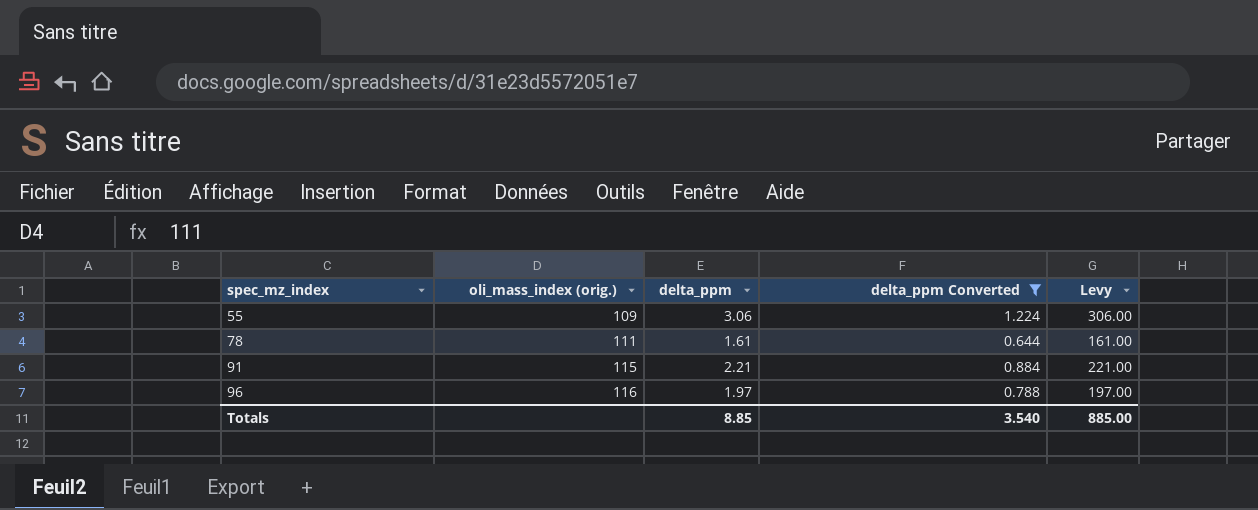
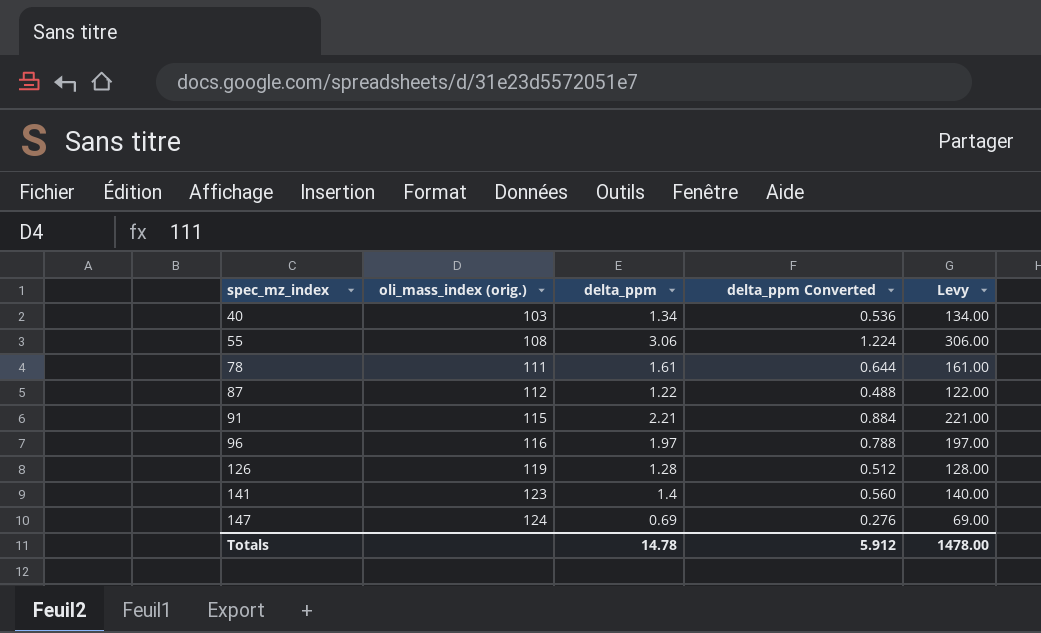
filter: delta_ppm Converted >= 0.644 -> none
55 | oli_mass_index (orig.): 109 -> 108
Totals | delta_ppm: 8.85 -> 14.78
Totals | delta_ppm Converted: 3.540 -> 5.912
Totals | Levy: 885.00 -> 1478.00

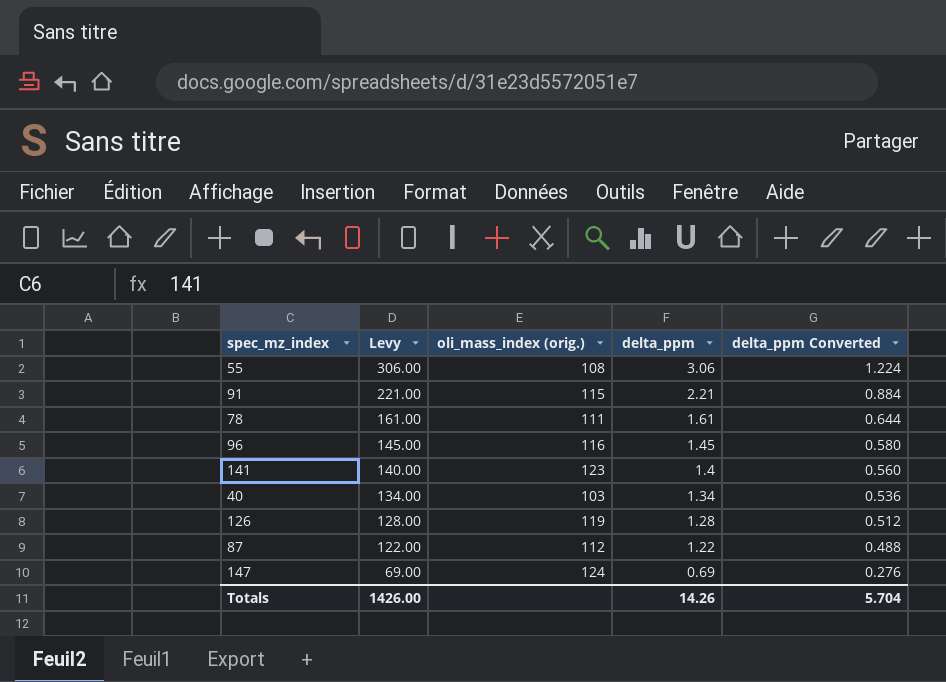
row order: spec_mz_index ascending -> Levy descending
column Levy | position: 5 -> 2
96 | Levy: 197.00 -> 145.00
96 | delta_ppm: 1.97 -> 1.45
96 | delta_ppm Converted: 0.788 -> 0.580
Totals | Levy: 1478.00 -> 1426.00
Totals | delta_ppm: 14.78 -> 14.26
Totals | delta_ppm Converted: 5.912 -> 5.704

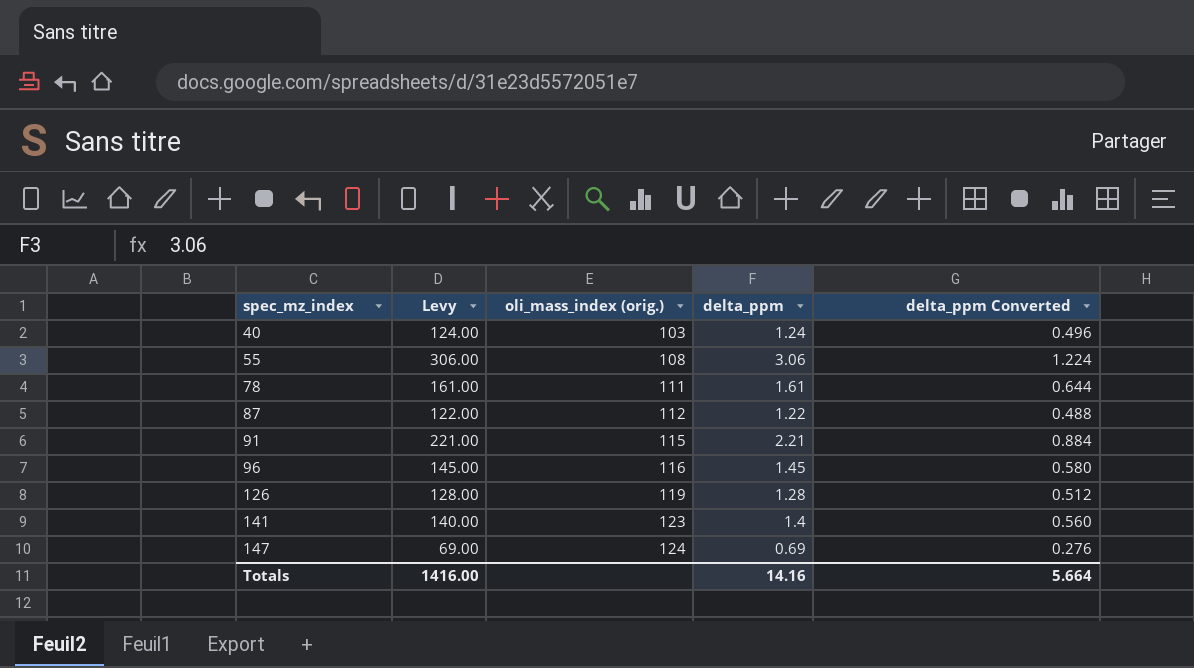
row order: Levy descending -> spec_mz_index ascending
40 | Levy: 134.00 -> 124.00
40 | delta_ppm: 1.34 -> 1.24
40 | delta_ppm Converted: 0.536 -> 0.496
Totals | Levy: 1426.00 -> 1416.00
Totals | delta_ppm: 14.26 -> 14.16
Totals | delta_ppm Converted: 5.704 -> 5.664

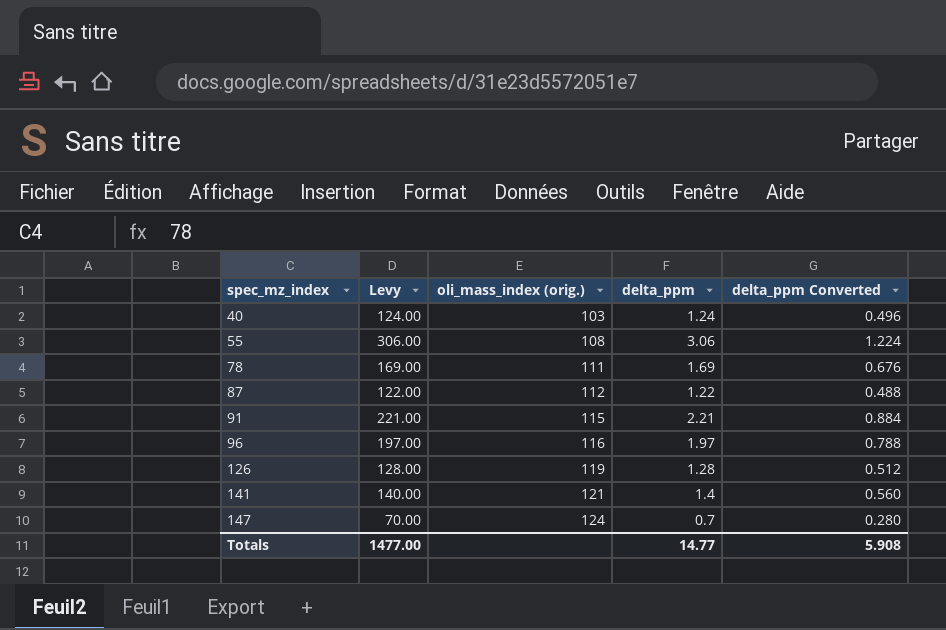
78 | Levy: 161.00 -> 169.00
78 | delta_ppm: 1.61 -> 1.69
78 | delta_ppm Converted: 0.644 -> 0.676
96 | Levy: 145.00 -> 197.00
96 | delta_ppm: 1.45 -> 1.97
96 | delta_ppm Converted: 0.580 -> 0.788
141 | oli_mass_index (orig.): 123 -> 121
147 | Levy: 69.00 -> 70.00
147 | delta_ppm: 0.69 -> 0.7
147 | delta_ppm Converted: 0.276 -> 0.280
Totals | Levy: 1416.00 -> 1477.00
Totals | delta_ppm: 14.16 -> 14.77
Totals | delta_ppm Converted: 5.664 -> 5.908

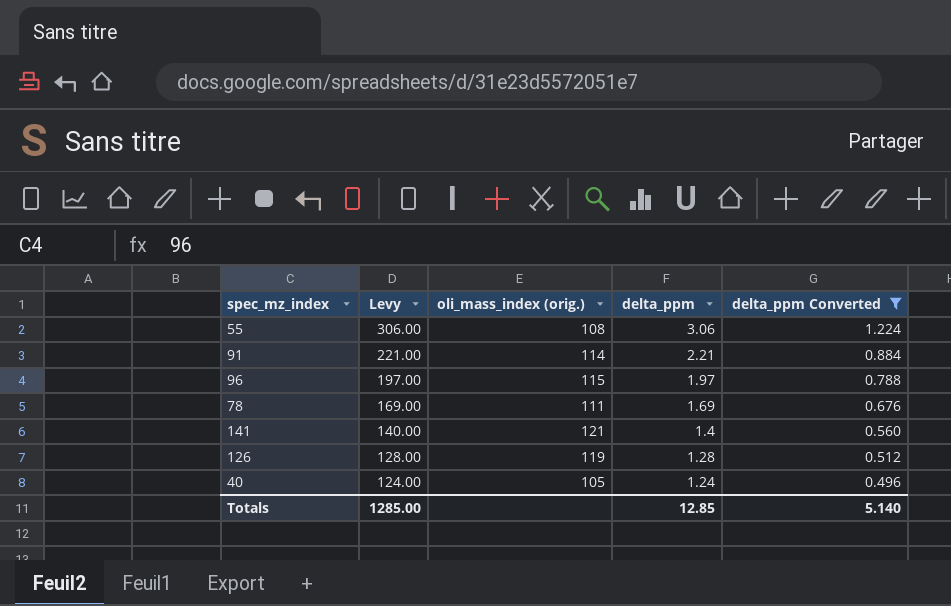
filter: none -> delta_ppm Converted >= 0.496
row order: spec_mz_index ascending -> Levy descending
91 | oli_mass_index (orig.): 115 -> 114
96 | oli_mass_index (orig.): 116 -> 115
40 | oli_mass_index (orig.): 103 -> 105
Totals | Levy: 1477.00 -> 1285.00
Totals | delta_ppm: 14.77 -> 12.85
Totals | delta_ppm Converted: 5.908 -> 5.140

